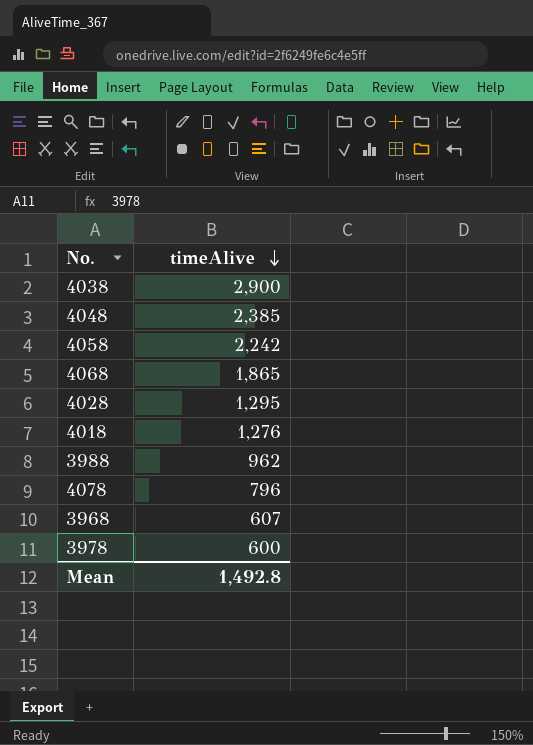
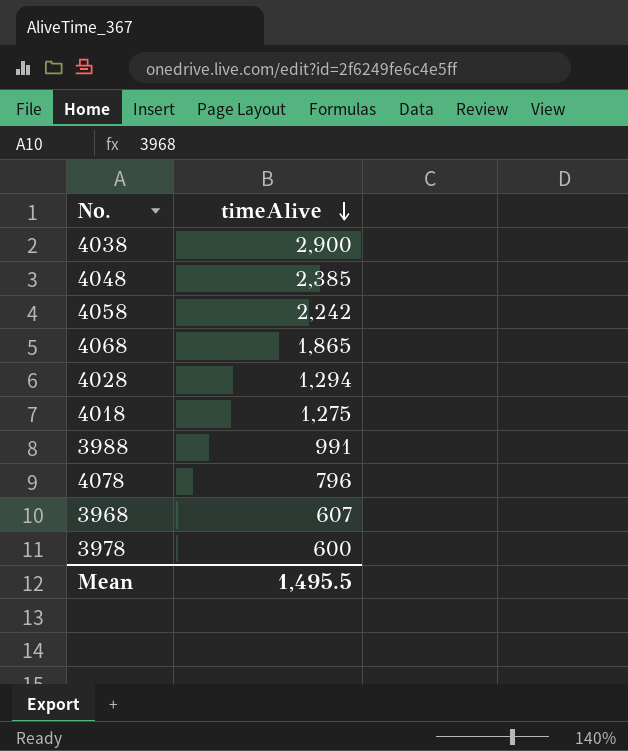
4028 | timeAlive: 1,295 -> 1,294
4018 | timeAlive: 1,276 -> 1,275
3988 | timeAlive: 962 -> 991
Mean | timeAlive: 1,492.8 -> 1,495.5

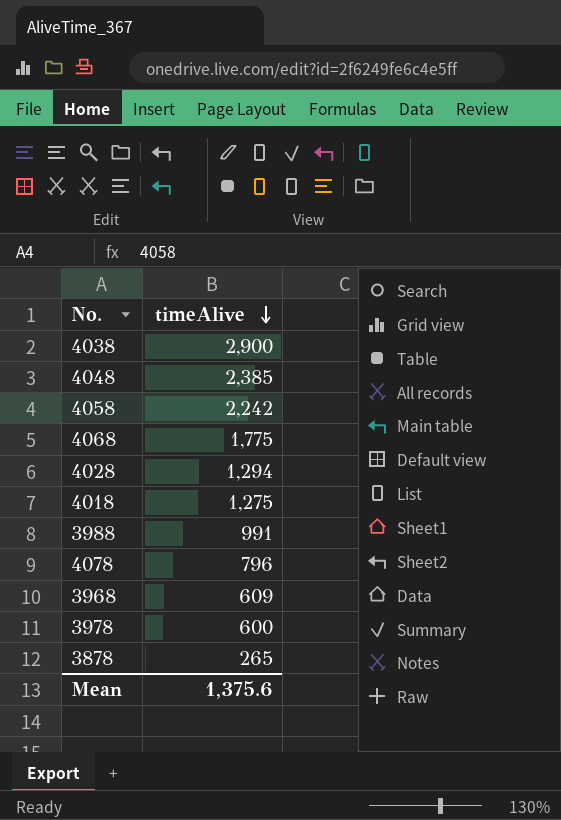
4068 | timeAlive: 1,865 -> 1,775
3968 | timeAlive: 607 -> 609
row 3878: none -> 265
Mean | timeAlive: 1,495.5 -> 1,375.6

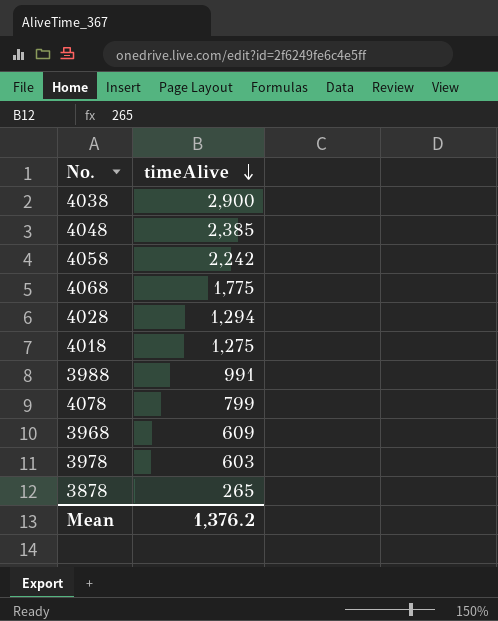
4078 | timeAlive: 796 -> 799
3978 | timeAlive: 600 -> 603
Mean | timeAlive: 1,375.6 -> 1,376.2

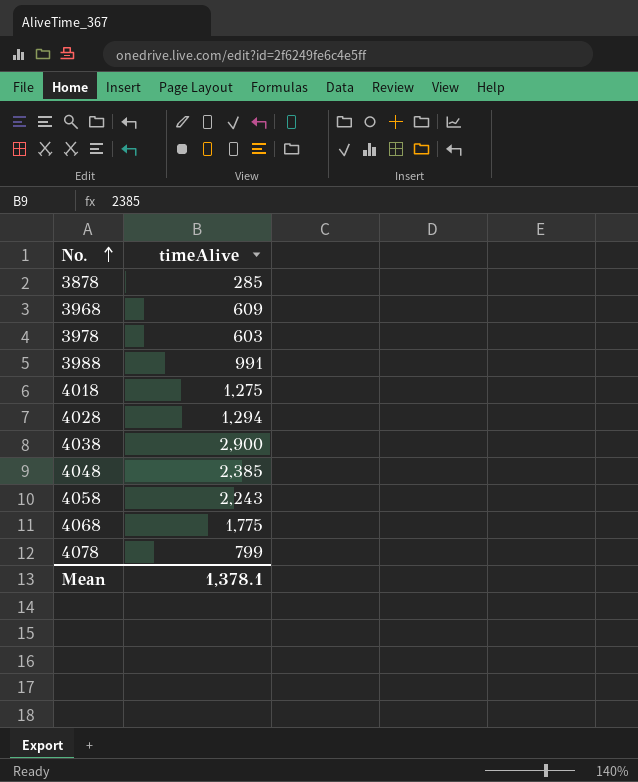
row order: timeAlive descending -> No. ascending
3878 | timeAlive: 265 -> 285
4058 | timeAlive: 2,242 -> 2,243
Mean | timeAlive: 1,376.2 -> 1,378.1

